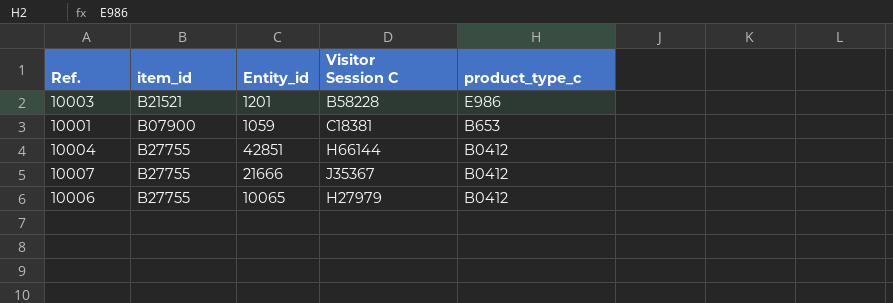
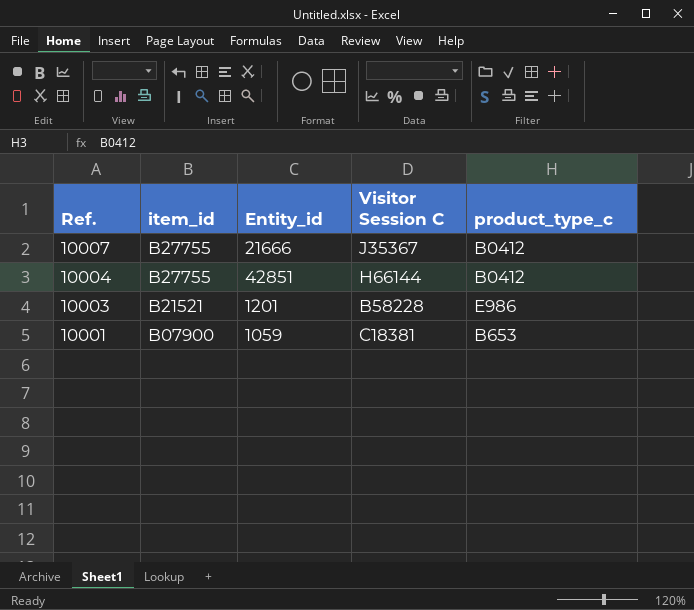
row order: product_type_c descending -> Ref. descending
row 10006: B27755 | 10065 | H27979 | B0412 -> none

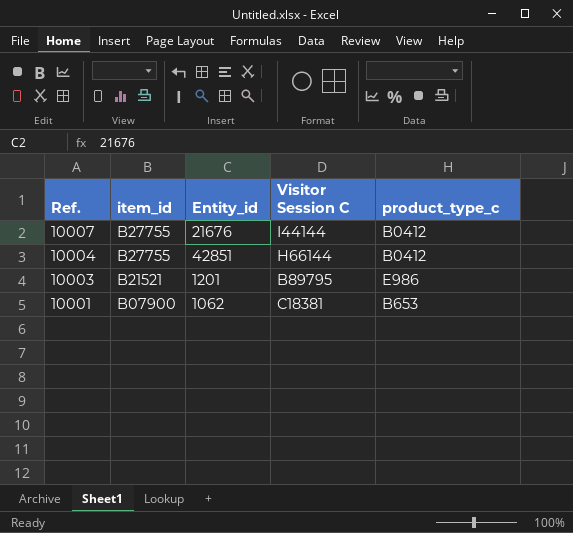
10007 | Entity_id: 21666 -> 21676
10007 | Visitor Session C: J35367 -> I44144
10003 | Visitor Session C: B58228 -> B89795
10001 | Entity_id: 1059 -> 1062

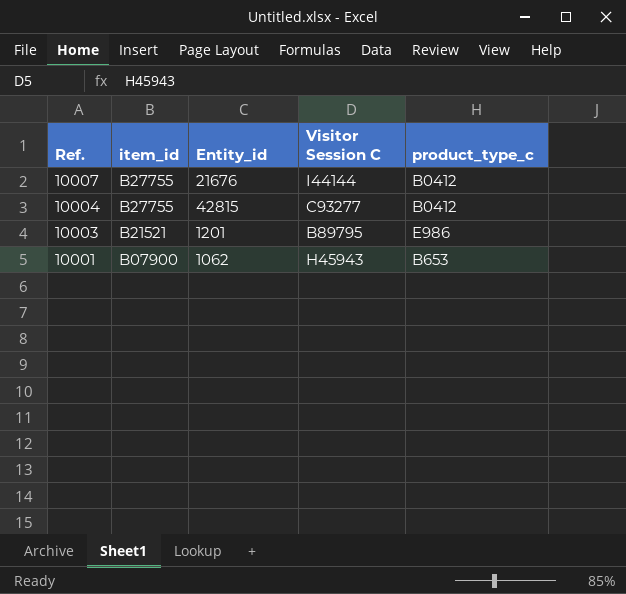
10004 | Entity_id: 42851 -> 42815
10004 | Visitor Session C: H66144 -> C93277
10001 | Visitor Session C: C18381 -> H45943

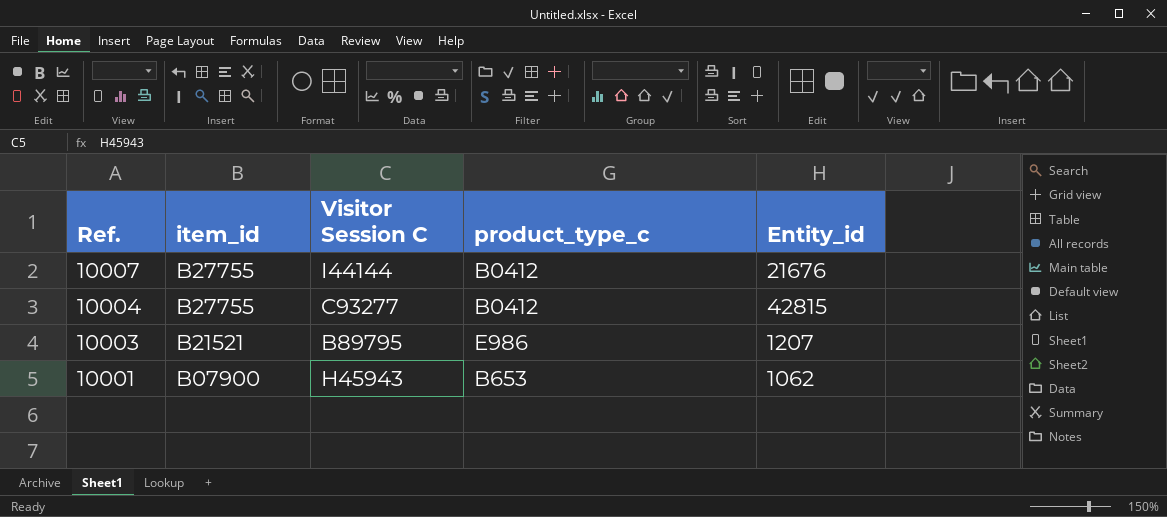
column Entity_id | position: 3 -> 5
10003 | Entity_id: 1201 -> 1207

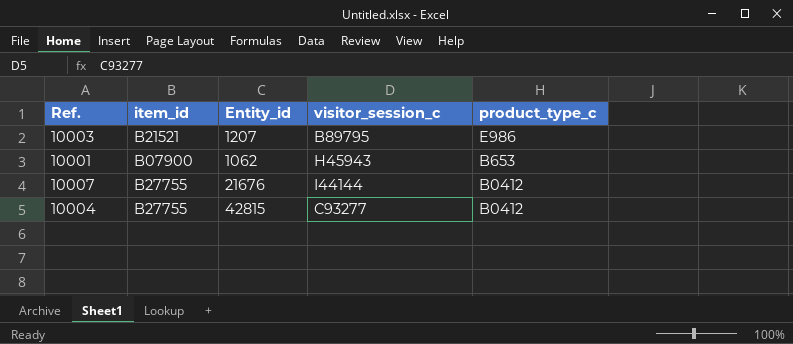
row order: Ref. descending -> product_type_c descending
column Entity_id | position: 5 -> 3
column name: Visitor Session C -> visitor_session_c

